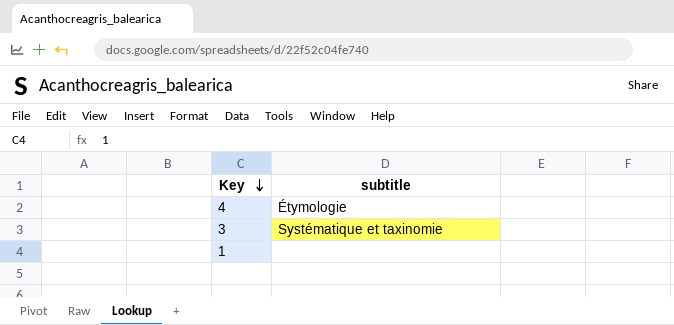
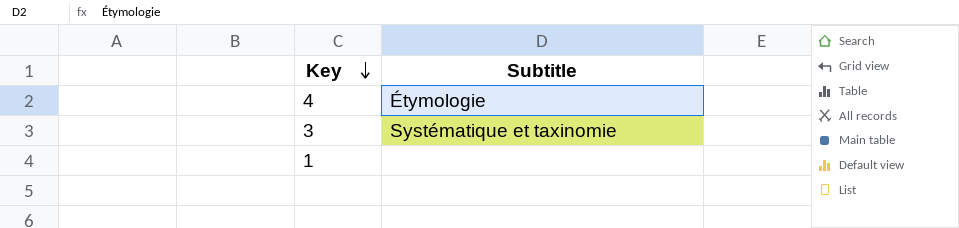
column name: subtitle -> Subtitle

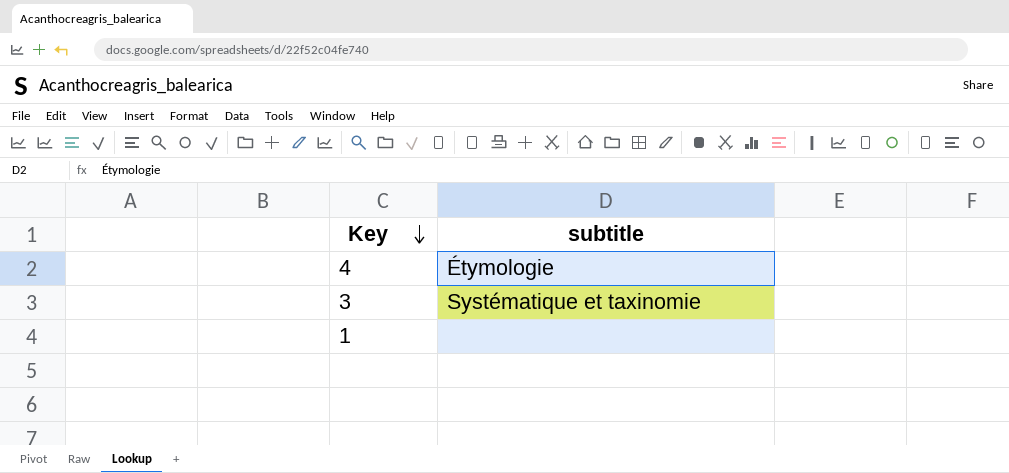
column name: Subtitle -> subtitle

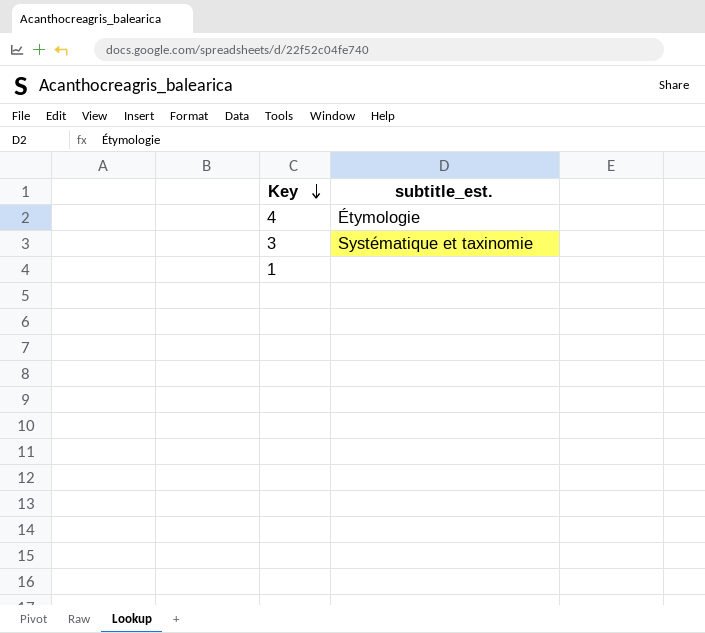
column name: subtitle -> subtitle_est.

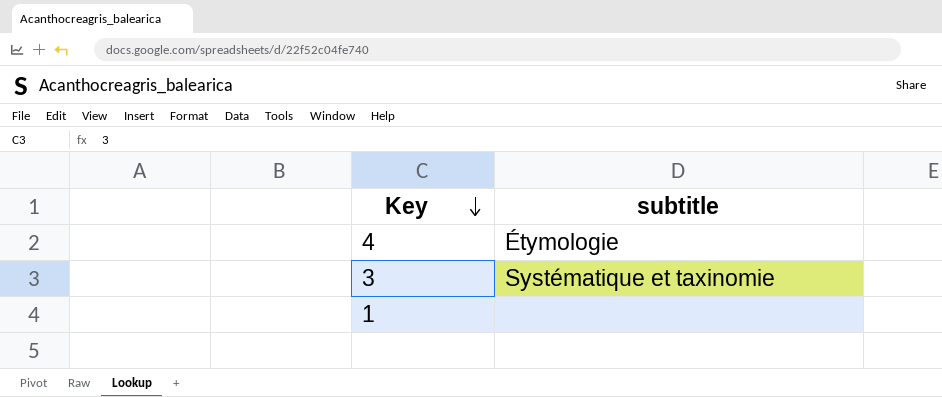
column name: subtitle_est. -> subtitle

